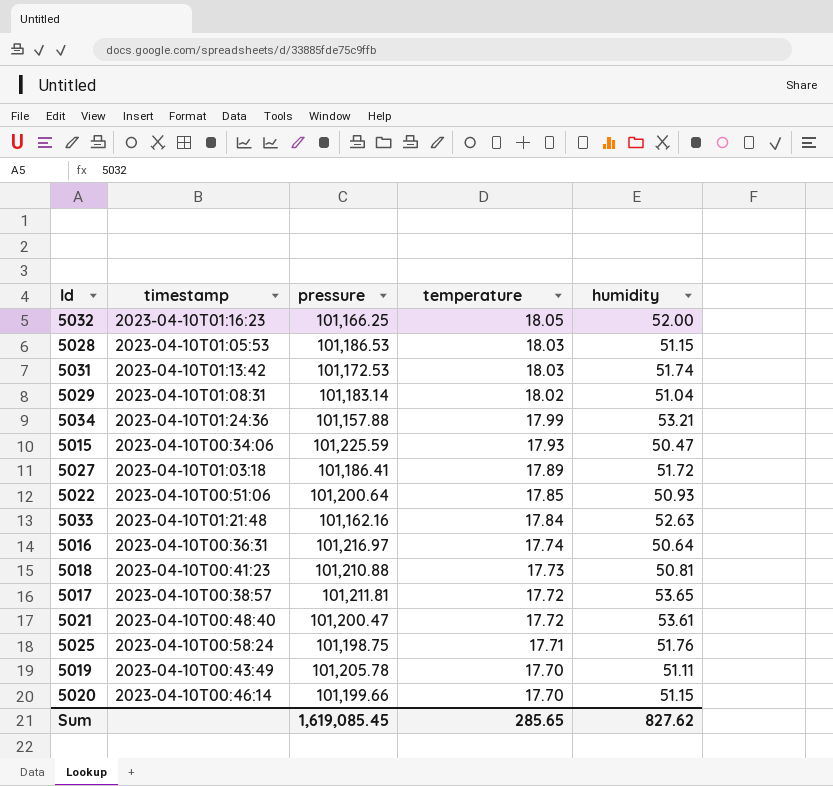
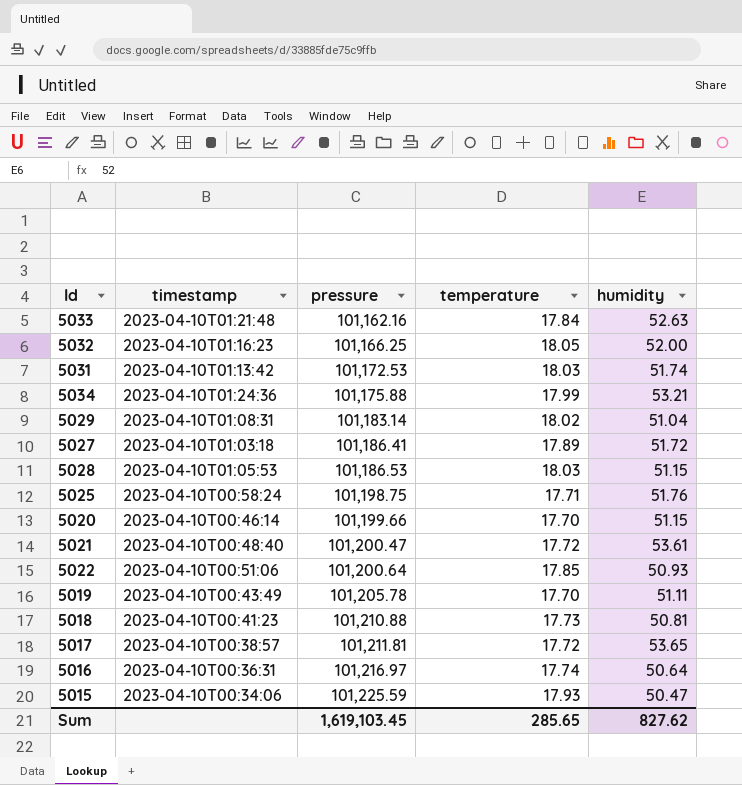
row order: temperature descending -> pressure ascending
5034 | pressure: 101,157.88 -> 101,175.88
Sum | pressure: 1,619,085.45 -> 1,619,103.45

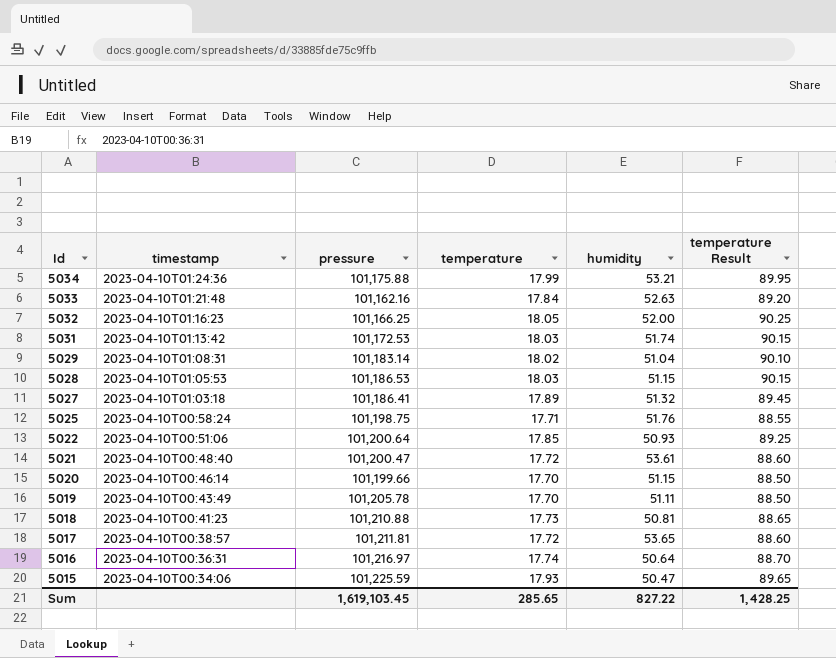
row order: pressure ascending -> Id descending
column temperature Result | formula: none -> [temperature] * 5
5027 | humidity: 51.72 -> 51.32
Sum | humidity: 827.62 -> 827.22

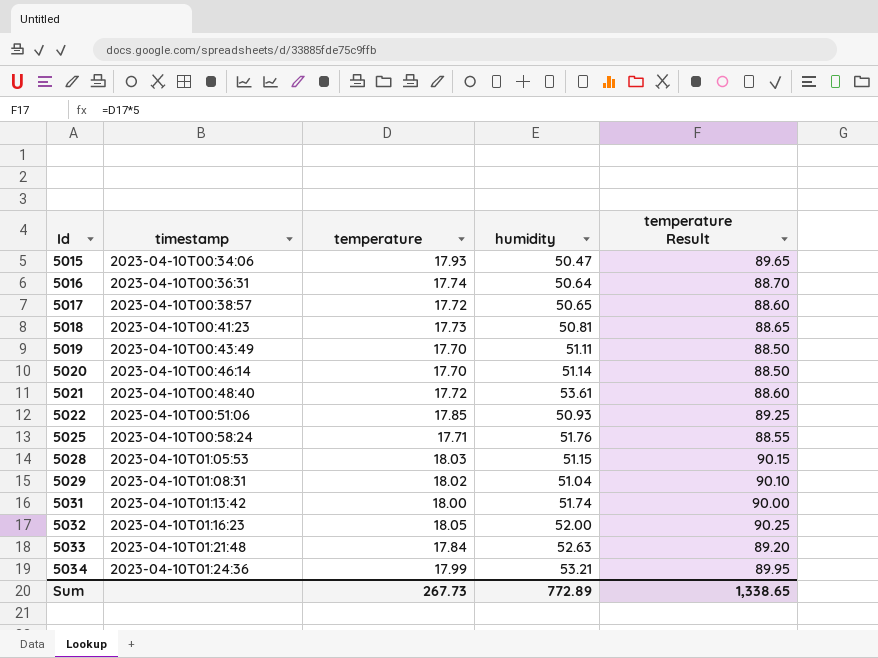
row order: Id descending -> Id ascending
column pressure | position: 3 -> none
row 5027: 2023-04-10T01:03:18 | 101,186.41 | 17.89 | 51.32 | 89.45 -> none
5017 | humidity: 53.65 -> 50.65
5020 | humidity: 51.15 -> 51.14
5031 | temperature: 18.03 -> 18.00
5031 | temperature Result: 90.15 -> 90.00
Sum | temperature: 285.65 -> 267.73
Sum | humidity: 827.22 -> 772.89
Sum | temperature Result: 1,428.25 -> 1,338.65

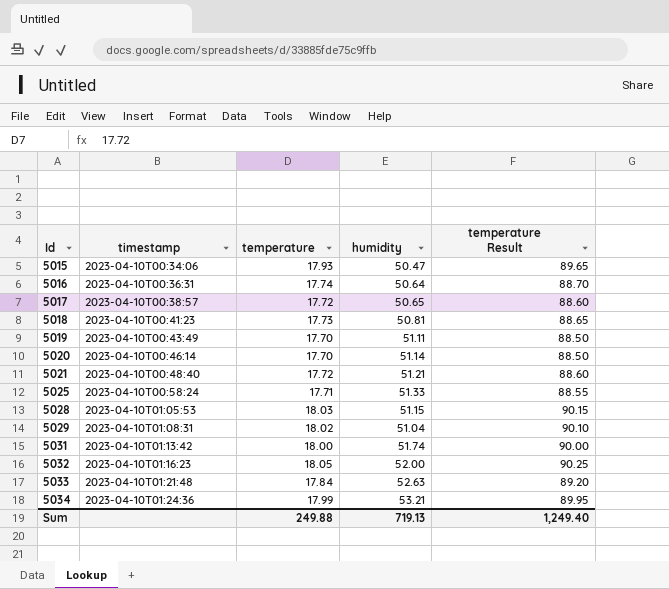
row 5022: 2023-04-10T00:51:06 | 17.85 | 50.93 | 89.25 -> none
5021 | humidity: 53.61 -> 51.21
5025 | humidity: 51.76 -> 51.33
Sum | temperature: 267.73 -> 249.88
Sum | humidity: 772.89 -> 719.13
Sum | temperature Result: 1,338.65 -> 1,249.40

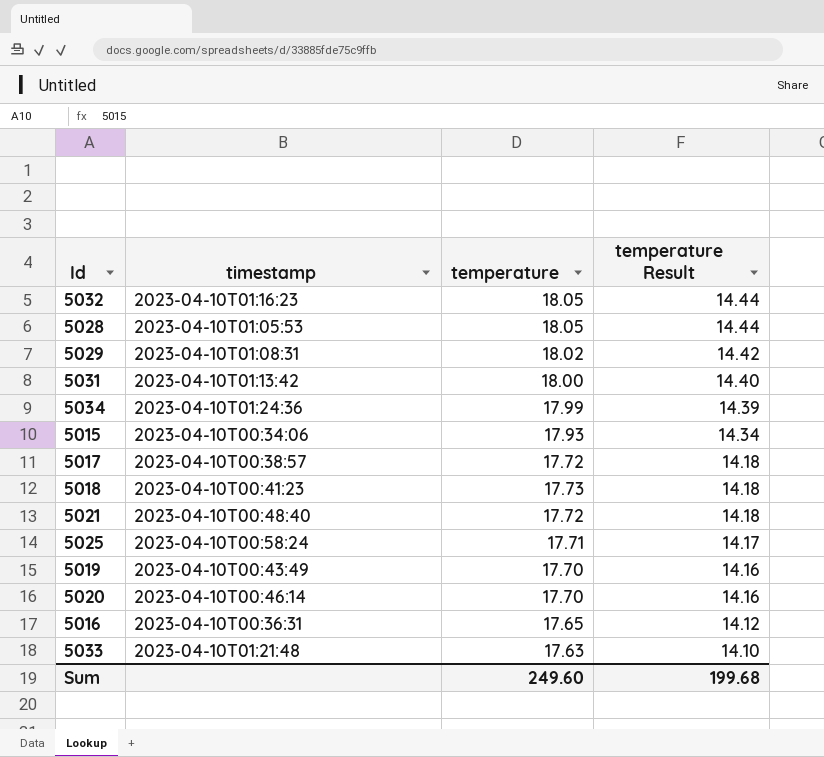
row order: Id ascending -> temperature Result descending
column humidity | position: 4 -> none
column temperature Result | formula: [temperature] * 5 -> [temperature] * 0.8
5028 | temperature: 18.03 -> 18.05
5016 | temperature: 17.74 -> 17.65
5033 | temperature: 17.84 -> 17.63
Sum | temperature: 249.88 -> 249.60
Sum | temperature Result: 1,249.40 -> 199.68

